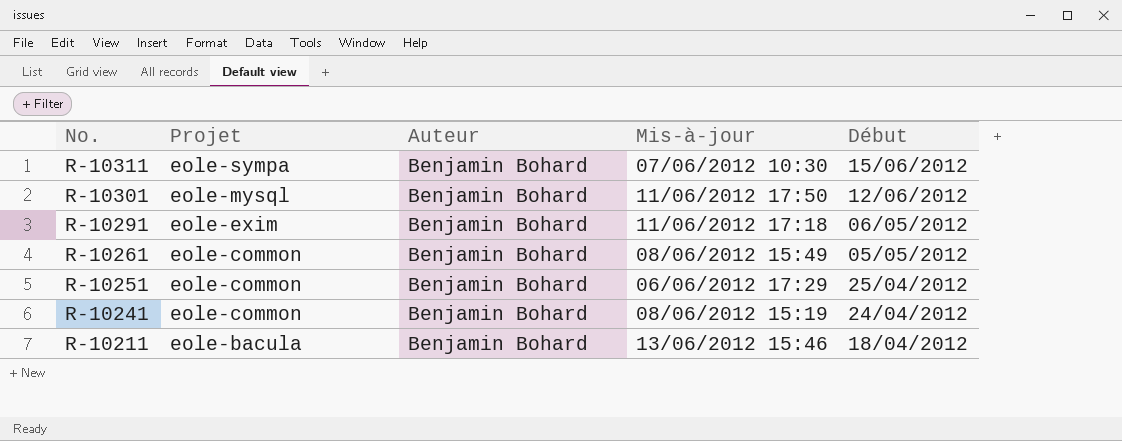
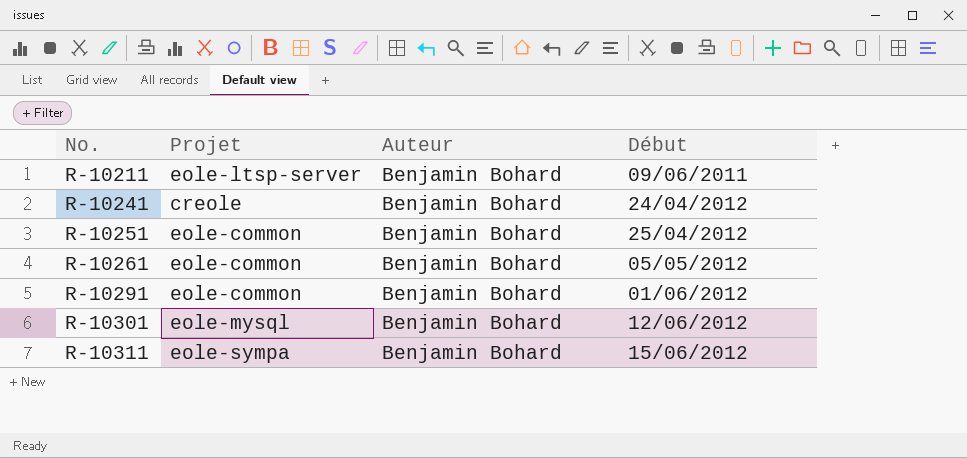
row order: No. descending -> No. ascending
column Mis-à-jour | position: 4 -> none
R-10211 | Projet: eole-bacula -> eole-ltsp-server
R-10211 | Début: 18/04/2012 -> 09/06/2011
R-10241 | Projet: eole-common -> creole
R-10291 | Projet: eole-exim -> eole-common
R-10291 | Début: 06/05/2012 -> 01/06/2012

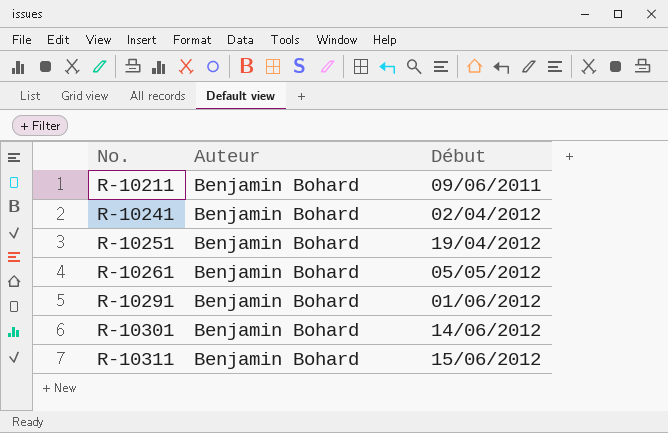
column Projet | position: 2 -> none
R-10241 | Début: 24/04/2012 -> 02/04/2012
R-10251 | Début: 25/04/2012 -> 19/04/2012
R-10301 | Début: 12/06/2012 -> 14/06/2012

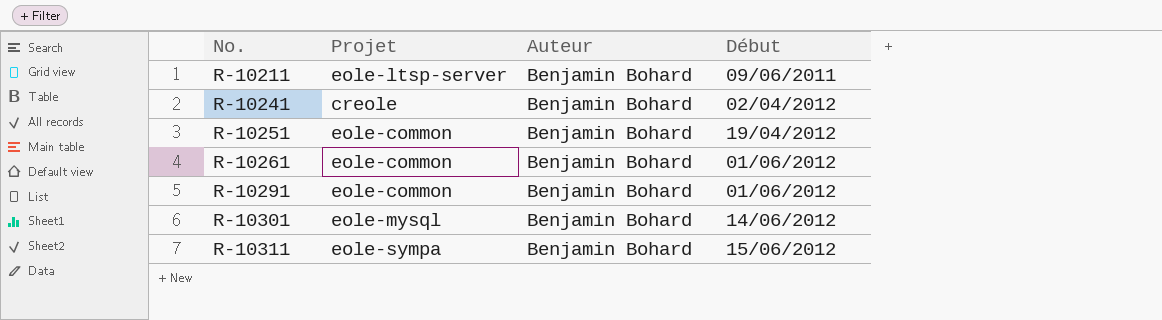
column Projet | position: none -> 2
R-10261 | Début: 05/05/2012 -> 01/06/2012

